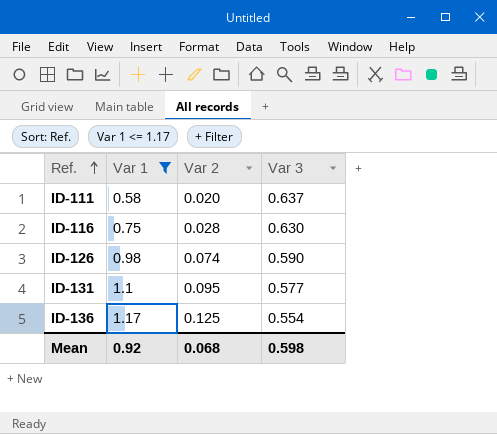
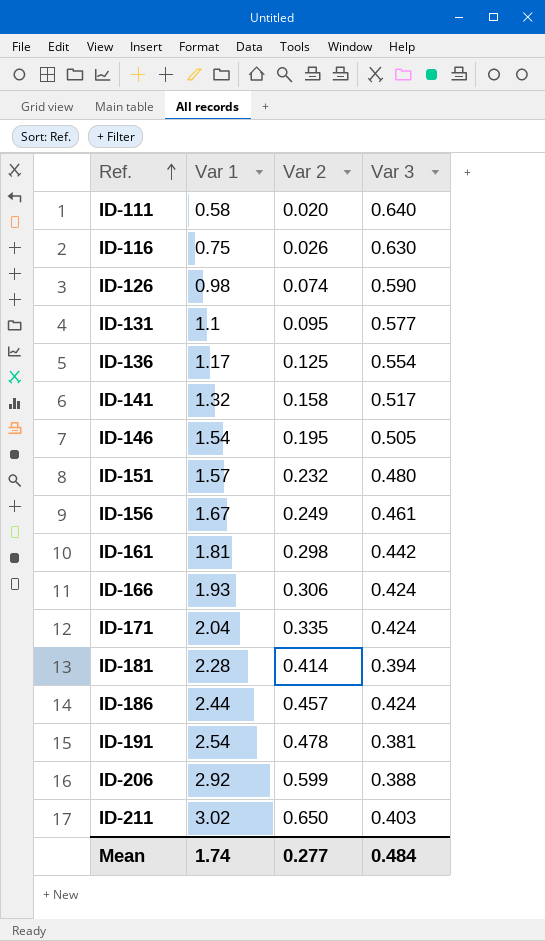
filter: Var 1 <= 1.17 -> none
ID-111 | Var 3: 0.637 -> 0.640
ID-116 | Var 2: 0.028 -> 0.026
Mean | Var 1: 0.92 -> 1.74
Mean | Var 2: 0.068 -> 0.277
Mean | Var 3: 0.598 -> 0.484

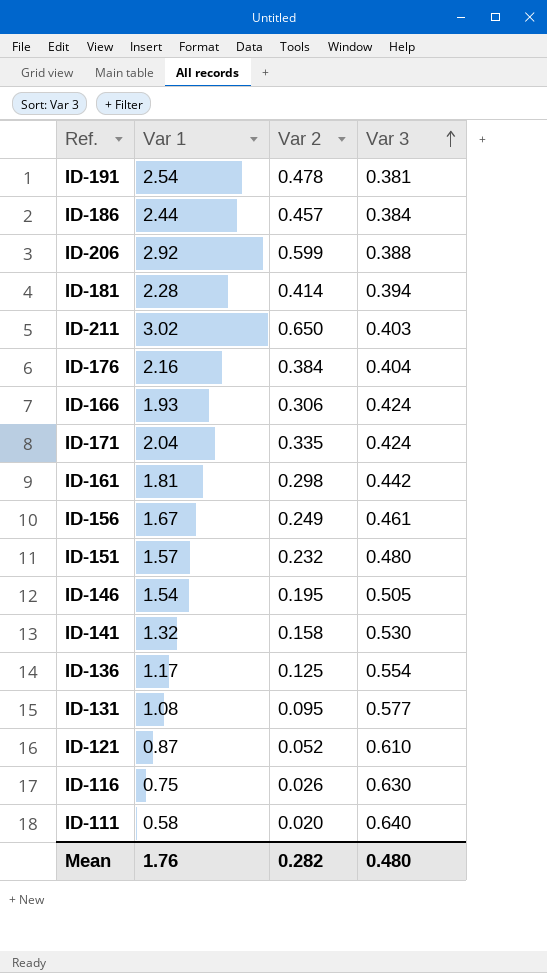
row order: Ref. ascending -> Var 3 ascending
row ID-126: 0.98 | 0.074 | 0.590 -> none
ID-186 | Var 3: 0.424 -> 0.384
row ID-176: none -> 2.16 | 0.384 | 0.404
ID-141 | Var 3: 0.517 -> 0.530
ID-131 | Var 1: 1.1 -> 1.08
row ID-121: none -> 0.87 | 0.052 | 0.610
Mean | Var 1: 1.74 -> 1.76
Mean | Var 2: 0.277 -> 0.282
Mean | Var 3: 0.484 -> 0.480

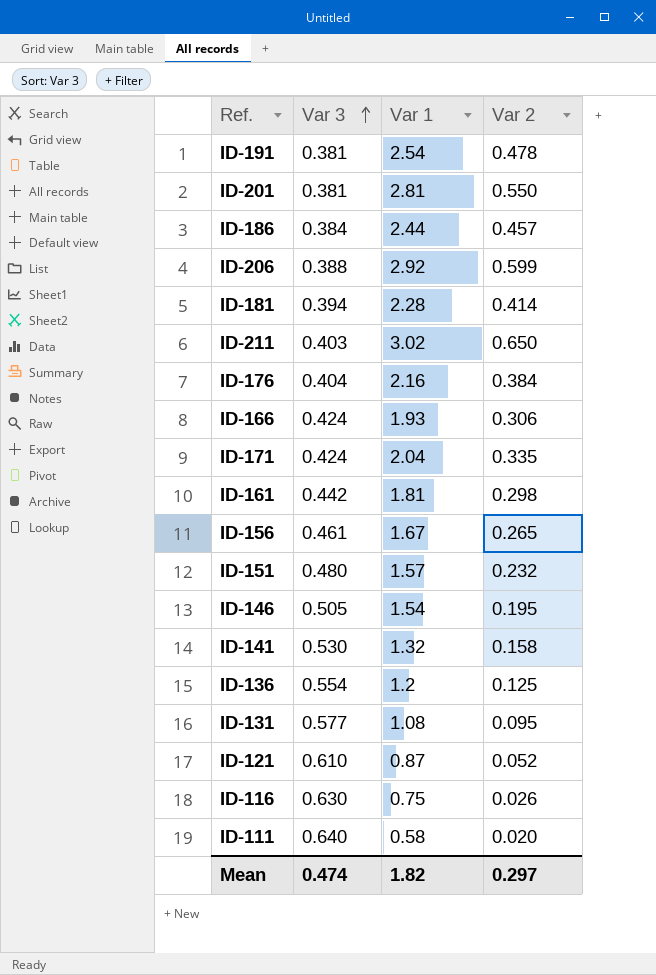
column Var 3 | position: 4 -> 2
row ID-201: none -> 0.381 | 2.81 | 0.550
ID-156 | Var 2: 0.249 -> 0.265
ID-136 | Var 1: 1.17 -> 1.2
Mean | Var 3: 0.480 -> 0.474
Mean | Var 1: 1.76 -> 1.82
Mean | Var 2: 0.282 -> 0.297

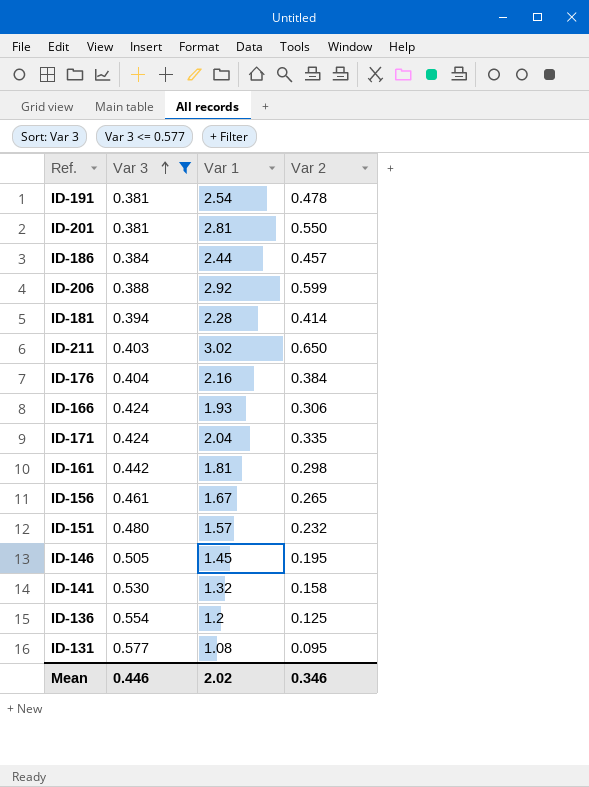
filter: none -> Var 3 <= 0.577
ID-146 | Var 1: 1.54 -> 1.45
Mean | Var 3: 0.474 -> 0.446
Mean | Var 1: 1.82 -> 2.02
Mean | Var 2: 0.297 -> 0.346

